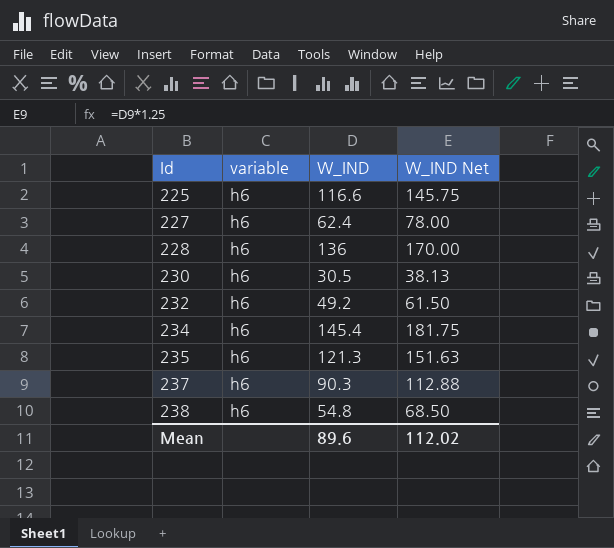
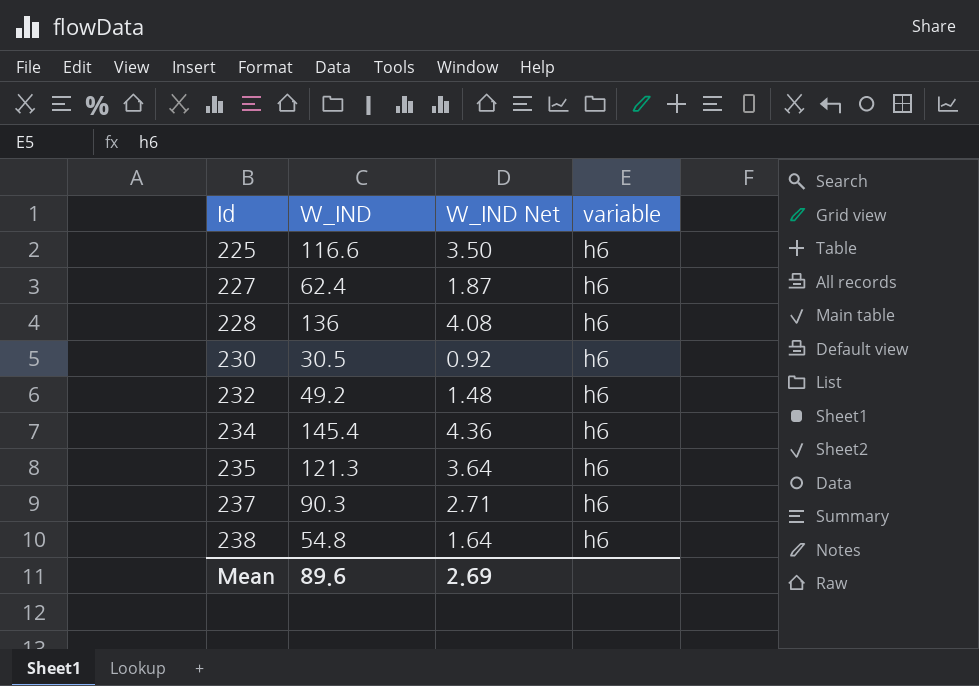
column W_IND Net | formula: [W_IND] * 1.25 -> [W_IND] * 0.03
column variable | position: 2 -> 4
Mean | W_IND Net: 112.02 -> 2.69

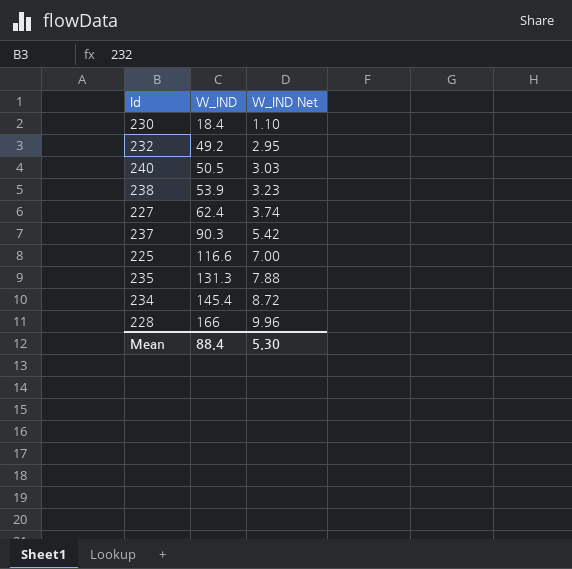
row order: Id ascending -> W_IND ascending
column variable | position: 4 -> none
column W_IND Net | formula: [W_IND] * 0.03 -> [W_IND] * 0.06
230 | W_IND: 30.5 -> 18.4
row 240: none -> 50.5 | 3.03
238 | W_IND: 54.8 -> 53.9
235 | W_IND: 121.3 -> 131.3
228 | W_IND: 136 -> 166
Mean | W_IND: 89.6 -> 88.4
Mean | W_IND Net: 2.69 -> 5.30

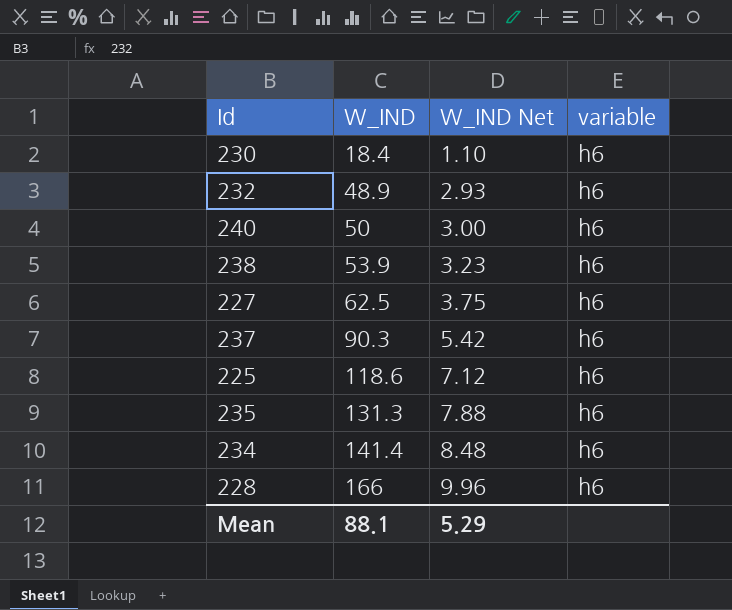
column variable | position: none -> 4
232 | W_IND: 49.2 -> 48.9
232 | W_IND Net: 2.95 -> 2.93
240 | W_IND: 50.5 -> 50
240 | W_IND Net: 3.03 -> 3.00
227 | W_IND: 62.4 -> 62.5
227 | W_IND Net: 3.74 -> 3.75
225 | W_IND: 116.6 -> 118.6
225 | W_IND Net: 7.00 -> 7.12
234 | W_IND: 145.4 -> 141.4
234 | W_IND Net: 8.72 -> 8.48
Mean | W_IND: 88.4 -> 88.1
Mean | W_IND Net: 5.30 -> 5.29

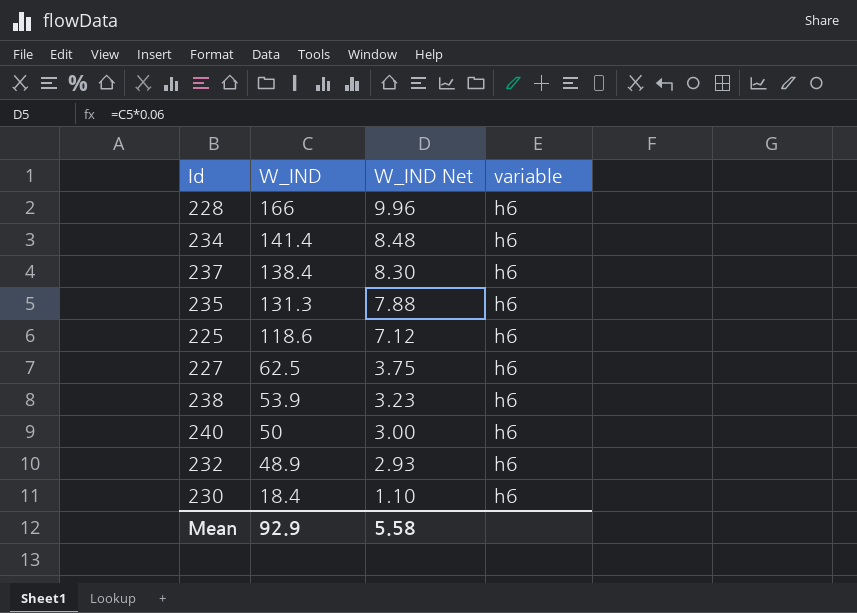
row order: W_IND ascending -> W_IND descending
237 | W_IND: 90.3 -> 138.4
237 | W_IND Net: 5.42 -> 8.30
Mean | W_IND: 88.1 -> 92.9
Mean | W_IND Net: 5.29 -> 5.58

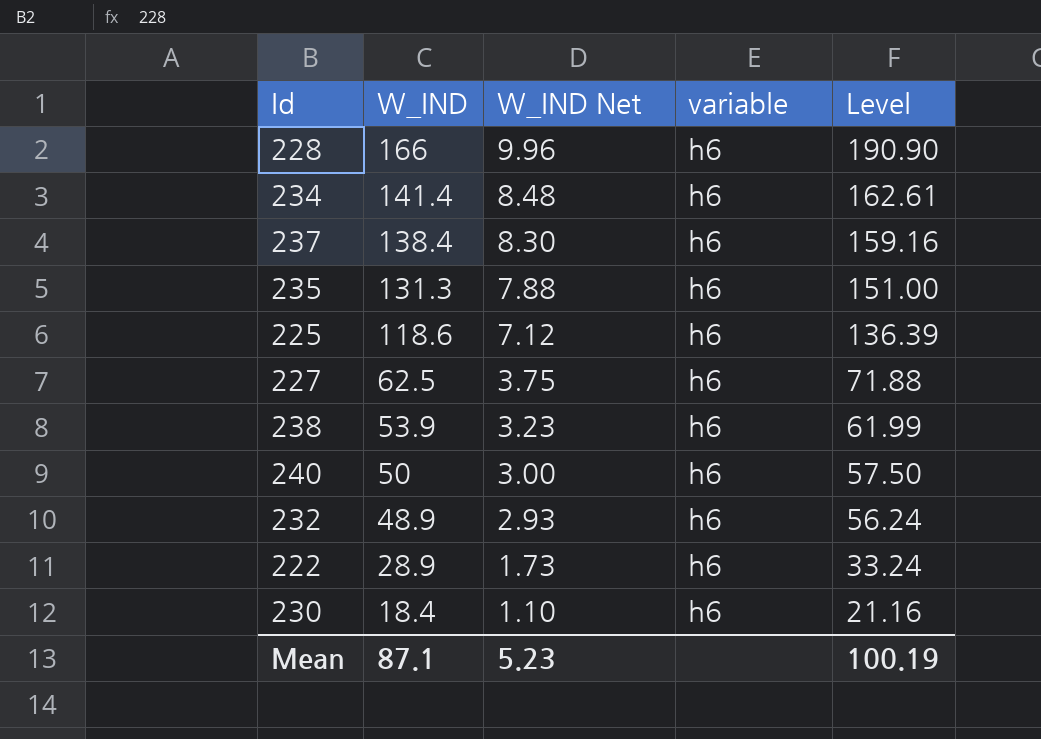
column Level | formula: none -> [W_IND] * 1.15
row 222: none -> 28.9 | 1.73 | h6 | 33.24
Mean | W_IND: 92.9 -> 87.1
Mean | W_IND Net: 5.58 -> 5.23

